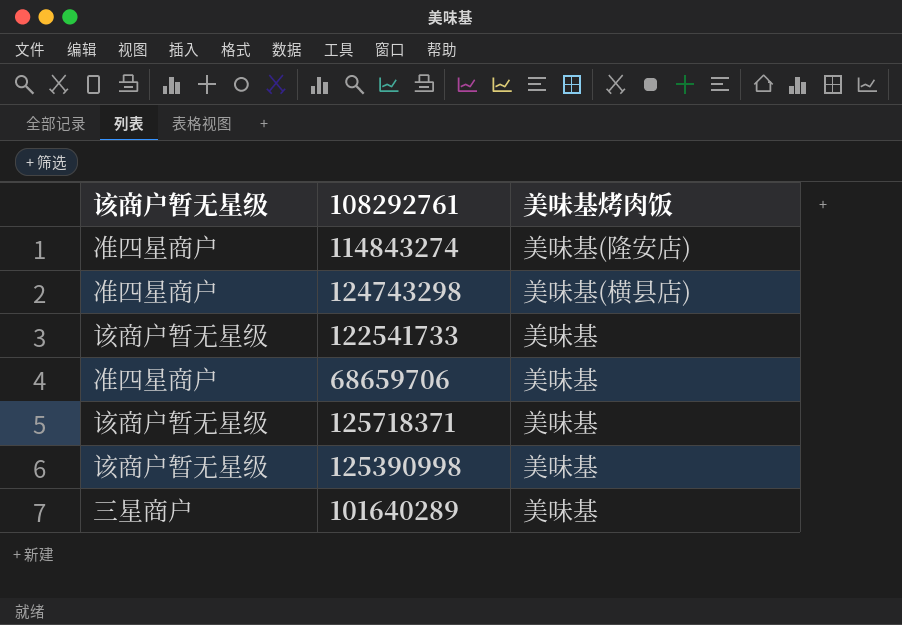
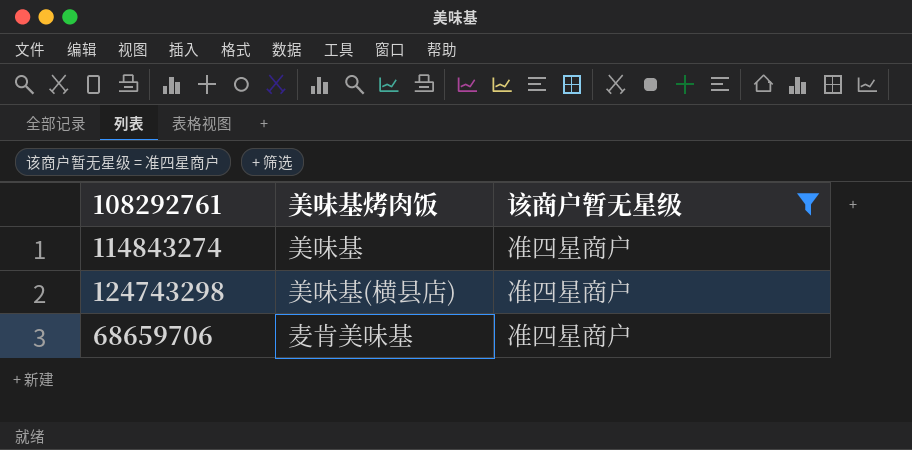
filter: none -> 该商户暂无星级 = 准四星商户
column 该商户暂无星级 | position: 1 -> 3
114843274 | 美味基烤肉饭: 美味基(隆安店) -> 美味基
68659706 | 美味基烤肉饭: 美味基 -> 麦肯美味基

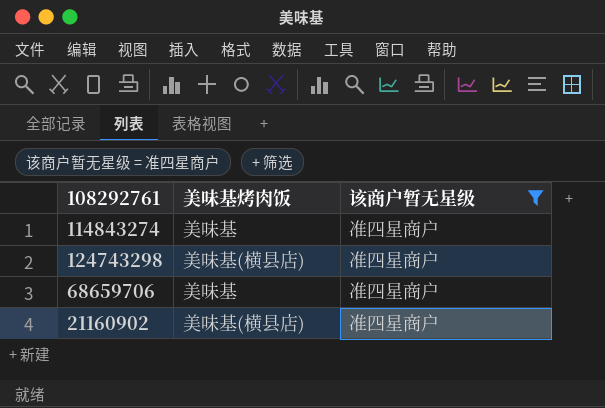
68659706 | 美味基烤肉饭: 麦肯美味基 -> 美味基
row 21160902: none -> 美味基(横县店) | 准四星商户

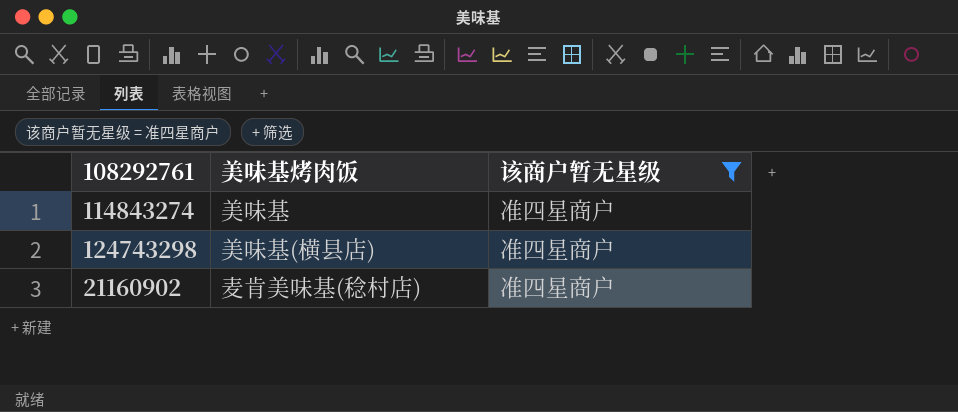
row 68659706: 美味基 | 准四星商户 -> none
21160902 | 美味基烤肉饭: 美味基(横县店) -> 麦肯美味基(稔村店)

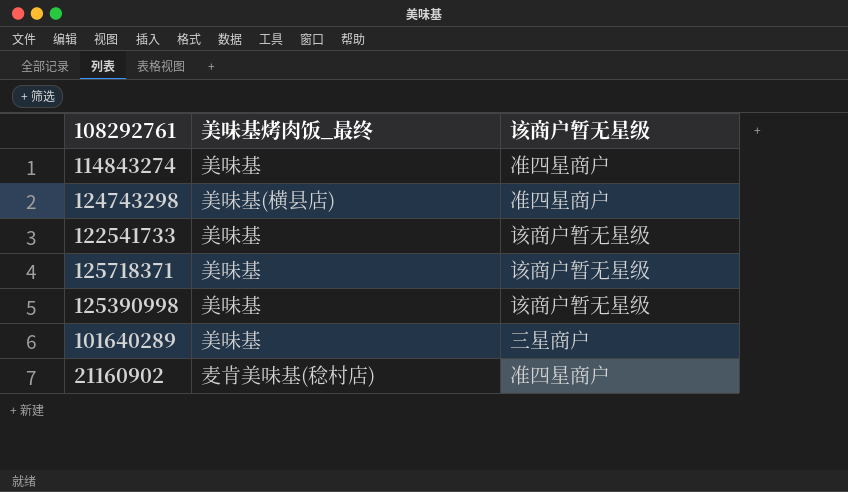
filter: 该商户暂无星级 = 准四星商户 -> none
column name: 美味基烤肉饭 -> 美味基烤肉饭_最终

